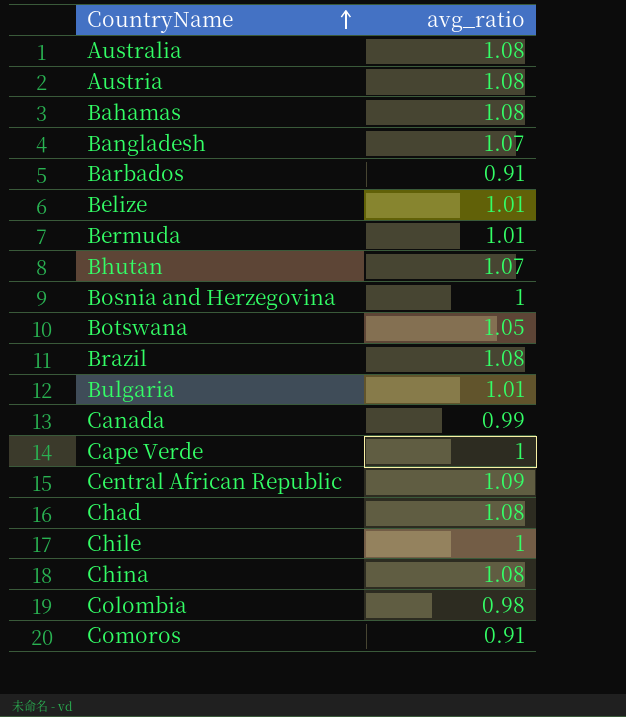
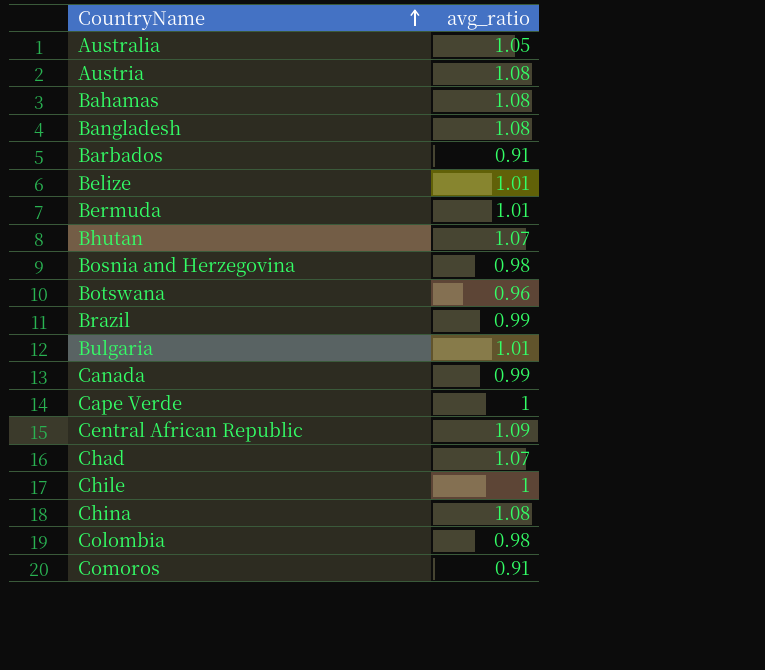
Australia | avg_ratio: 1.08 -> 1.05
Bangladesh | avg_ratio: 1.07 -> 1.08
Bosnia and Herzegovina | avg_ratio: 1 -> 0.98
Botswana | avg_ratio: 1.05 -> 0.96
Brazil | avg_ratio: 1.08 -> 0.99
Chad | avg_ratio: 1.08 -> 1.07

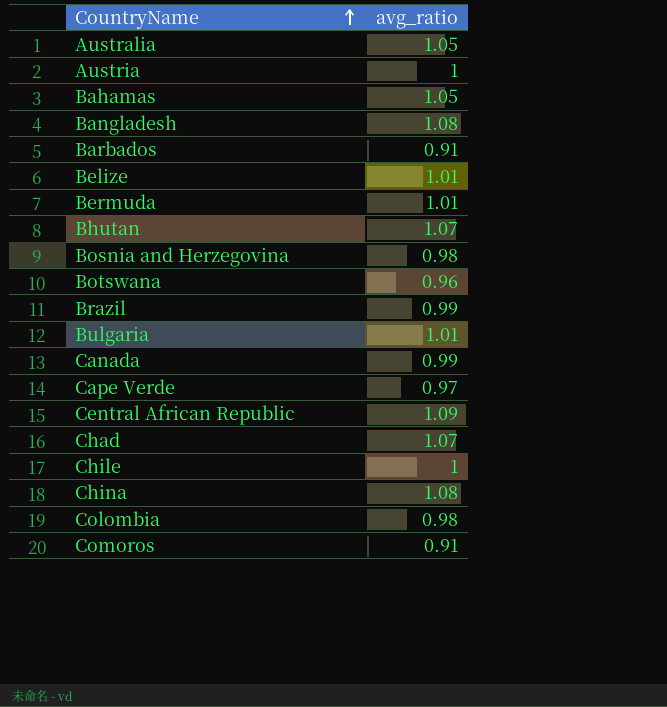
Austria | avg_ratio: 1.08 -> 1
Bahamas | avg_ratio: 1.08 -> 1.05
Cape Verde | avg_ratio: 1 -> 0.97

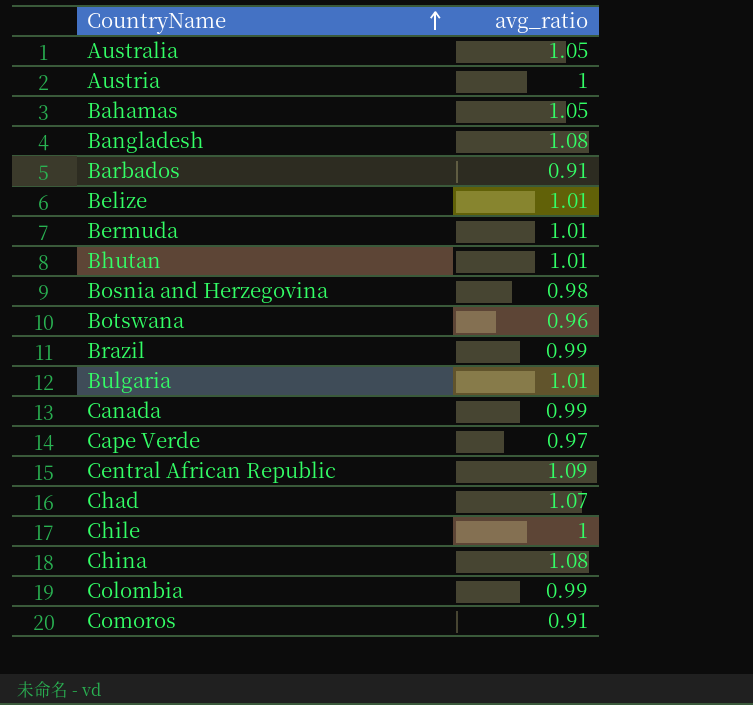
Bhutan | avg_ratio: 1.07 -> 1.01
Colombia | avg_ratio: 0.98 -> 0.99

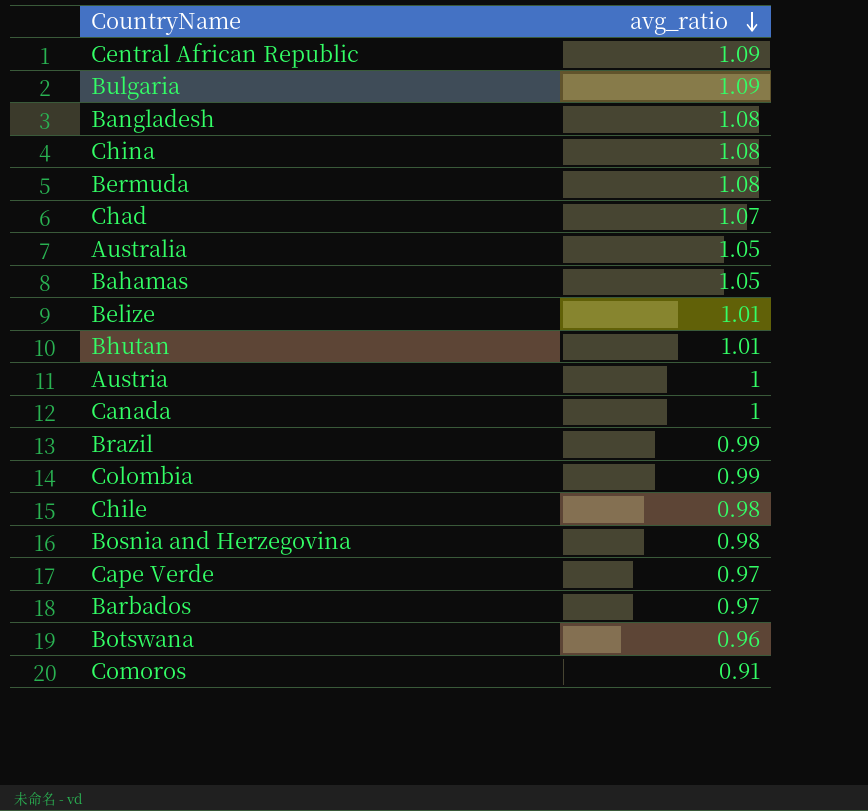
row order: CountryName ascending -> avg_ratio descending
Bulgaria | avg_ratio: 1.01 -> 1.09
Bermuda | avg_ratio: 1.01 -> 1.08
Canada | avg_ratio: 0.99 -> 1
Chile | avg_ratio: 1 -> 0.98
Barbados | avg_ratio: 0.91 -> 0.97

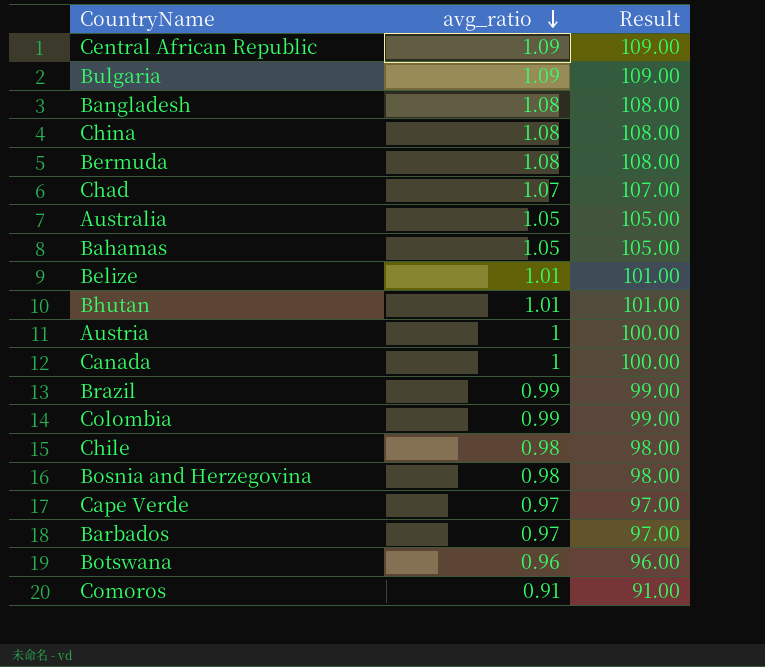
column Result | formula: none -> [avg_ratio] * 100

